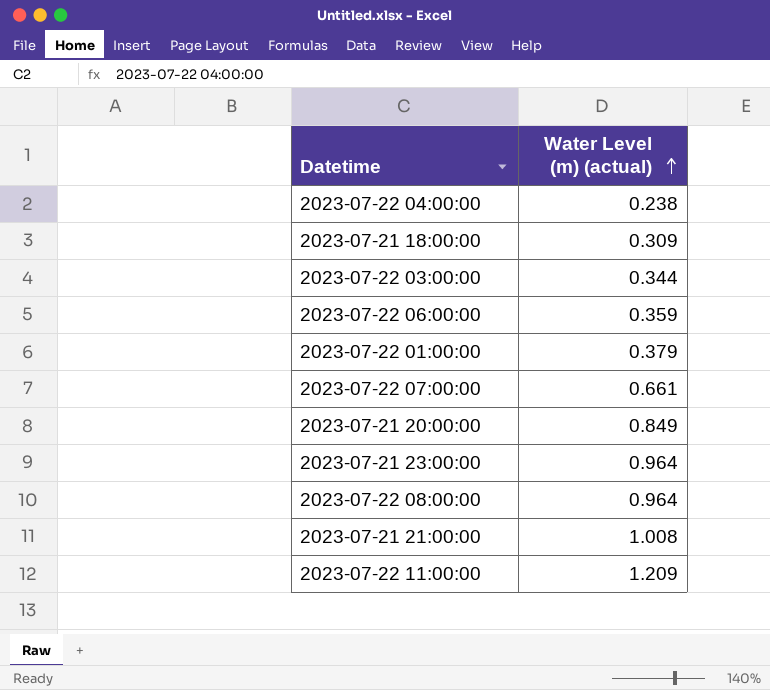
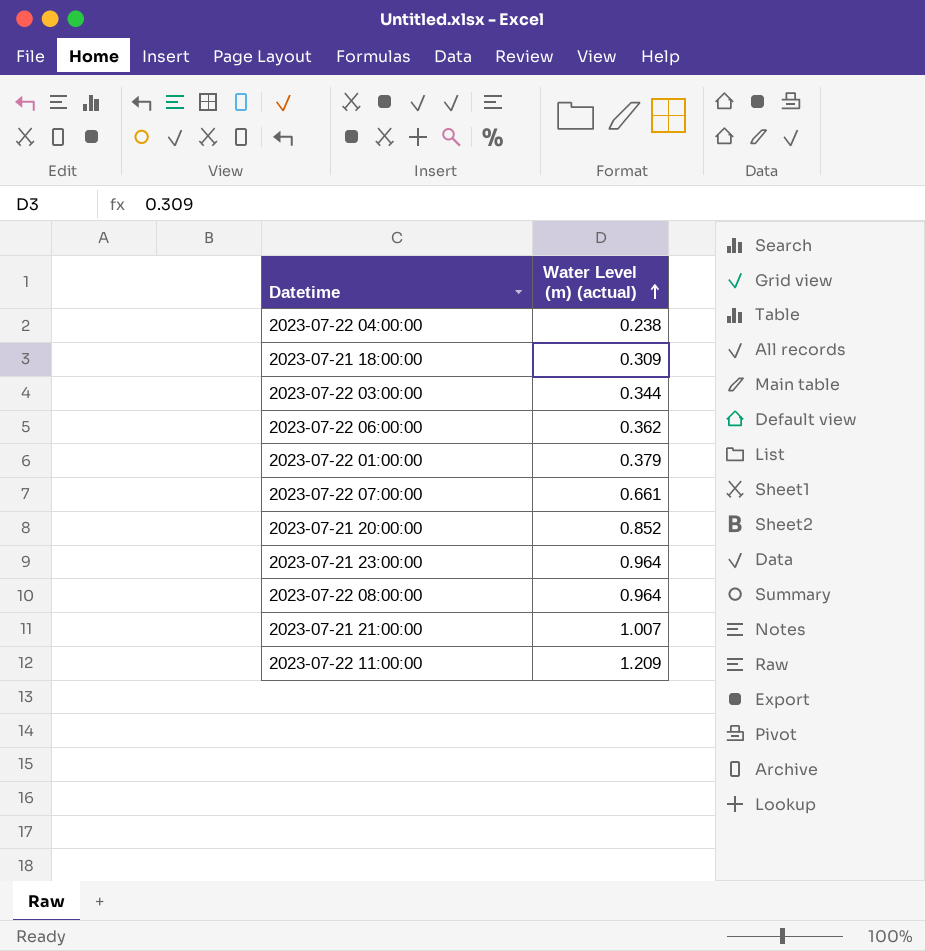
2023-07-22 06:00:00 | Water Level (m) (actual): 0.359 -> 0.362
2023-07-21 20:00:00 | Water Level (m) (actual): 0.849 -> 0.852
2023-07-21 21:00:00 | Water Level (m) (actual): 1.008 -> 1.007

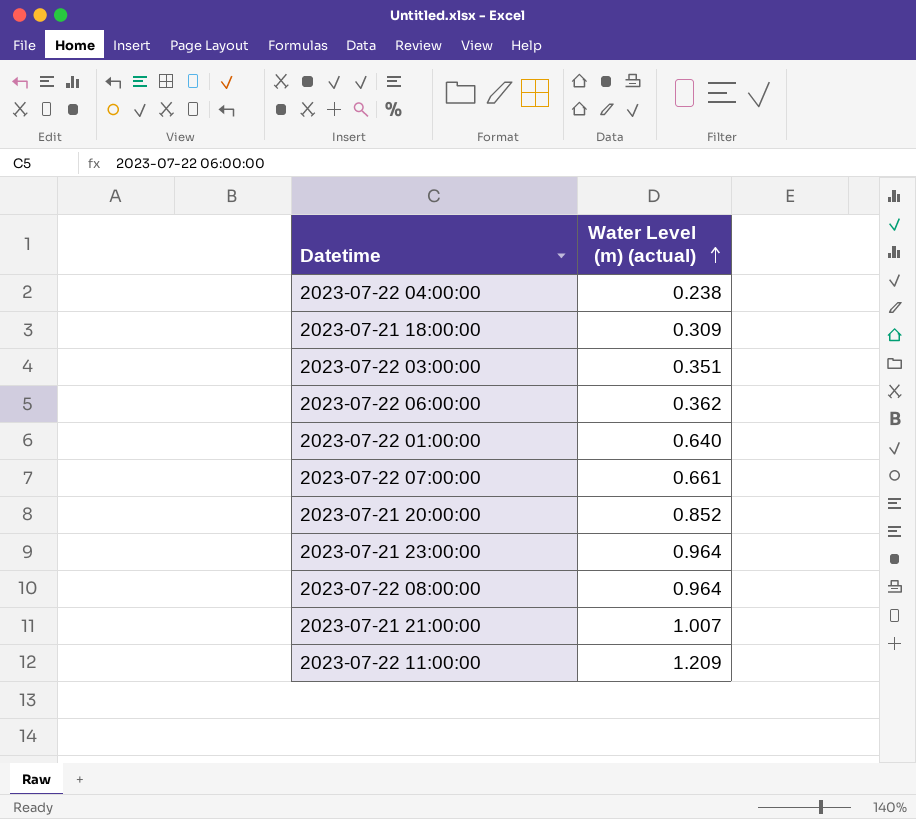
2023-07-22 03:00:00 | Water Level (m) (actual): 0.344 -> 0.351
2023-07-22 01:00:00 | Water Level (m) (actual): 0.379 -> 0.640

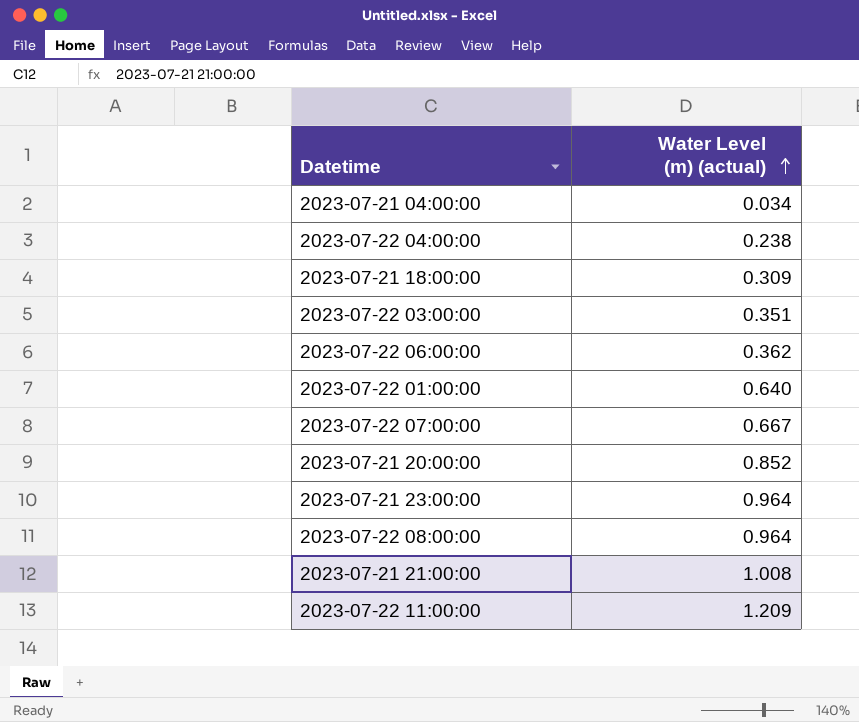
row 2023-07-21 04:00:00: none -> 0.034
2023-07-22 07:00:00 | Water Level (m) (actual): 0.661 -> 0.667
2023-07-21 21:00:00 | Water Level (m) (actual): 1.007 -> 1.008

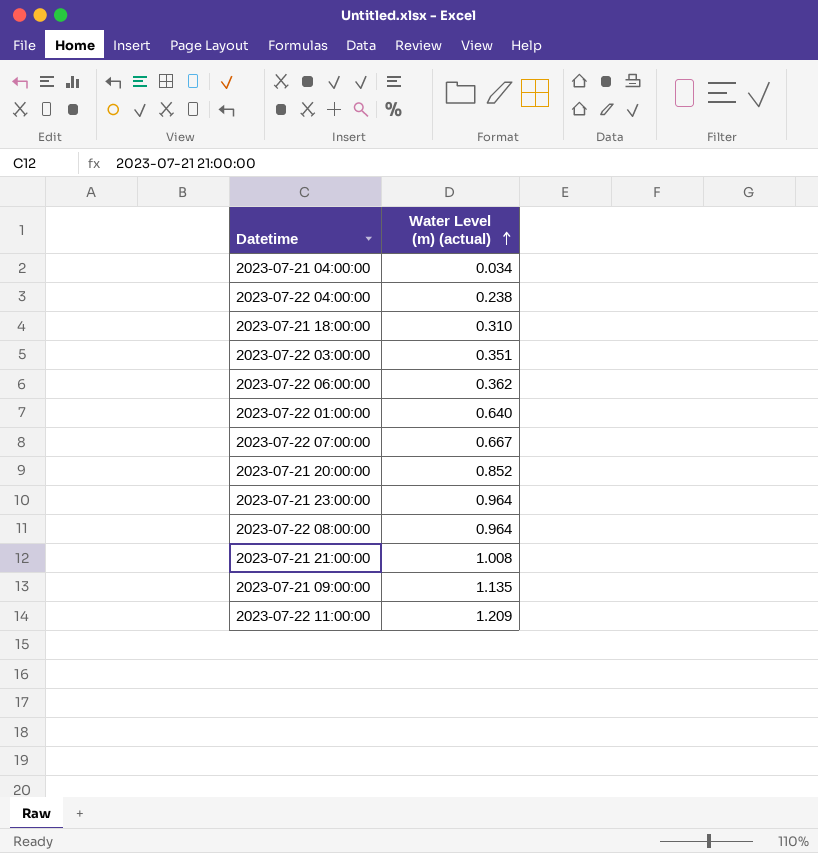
2023-07-21 18:00:00 | Water Level (m) (actual): 0.309 -> 0.310
row 2023-07-21 09:00:00: none -> 1.135

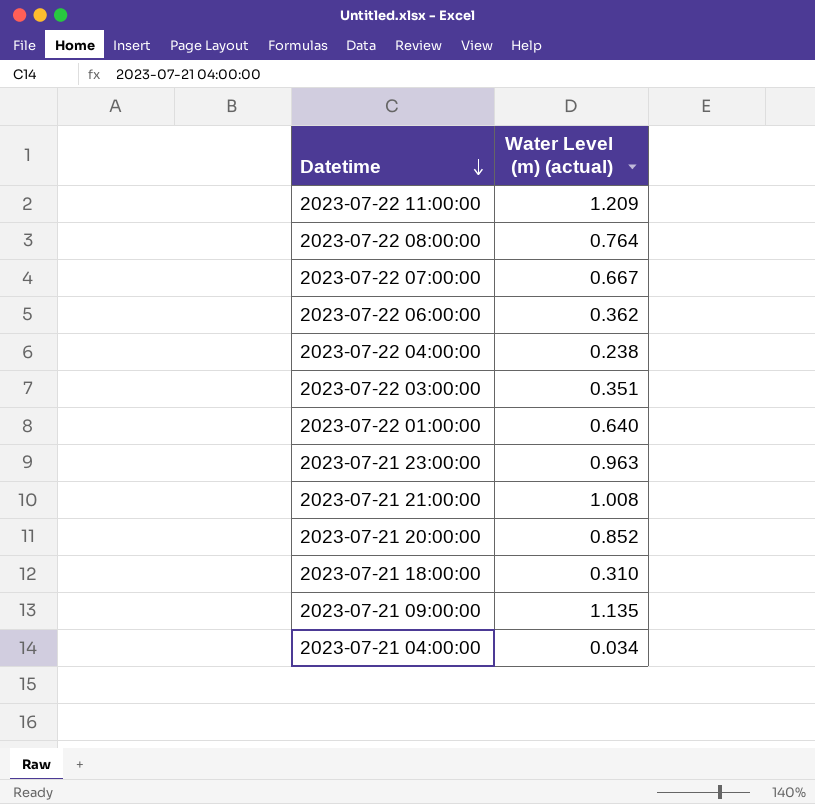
row order: Water Level (m) (actual) ascending -> Datetime descending
2023-07-22 08:00:00 | Water Level (m) (actual): 0.964 -> 0.764
2023-07-21 23:00:00 | Water Level (m) (actual): 0.964 -> 0.963

